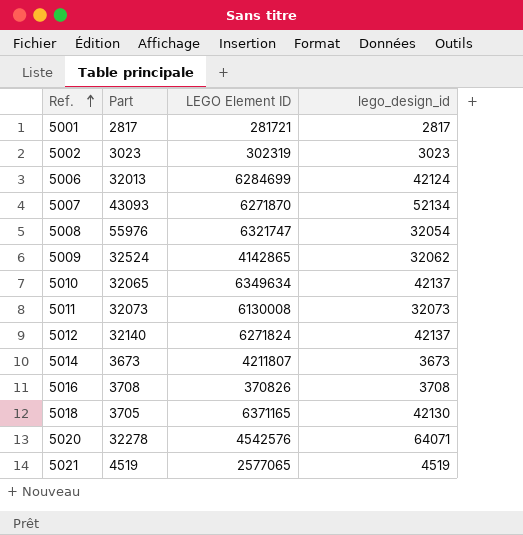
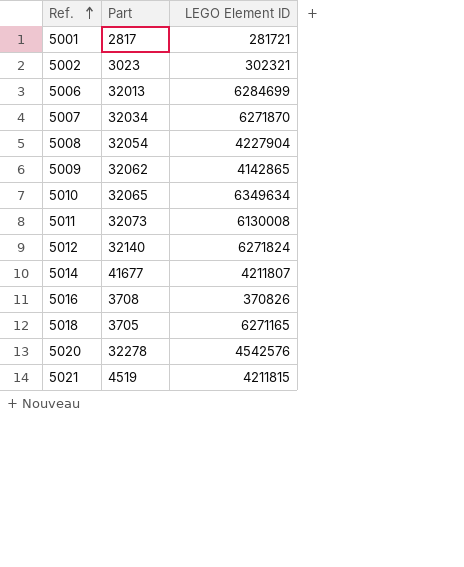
column lego_design_id | position: 4 -> none
5002 | LEGO Element ID: 302319 -> 302321
5007 | Part: 43093 -> 32034
5008 | Part: 55976 -> 32054
5008 | LEGO Element ID: 6321747 -> 4227904
5009 | Part: 32524 -> 32062
5014 | Part: 3673 -> 41677
5018 | LEGO Element ID: 6371165 -> 6271165
5021 | LEGO Element ID: 2577065 -> 4211815

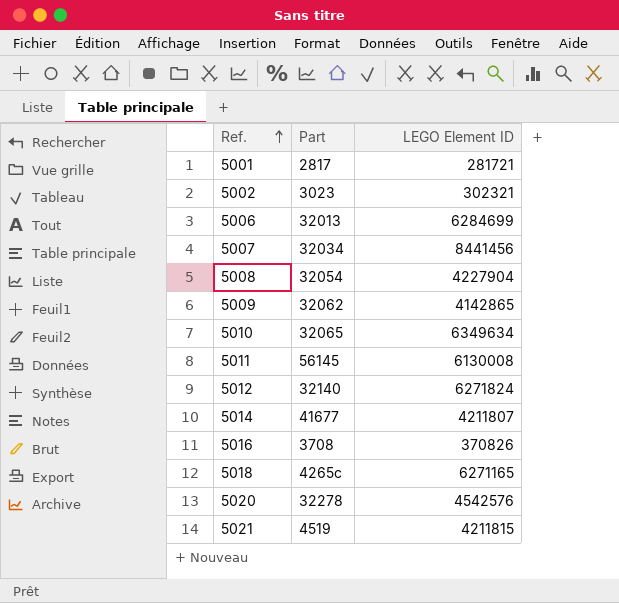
5007 | LEGO Element ID: 6271870 -> 8441456
5011 | Part: 32073 -> 56145
5018 | Part: 3705 -> 4265c

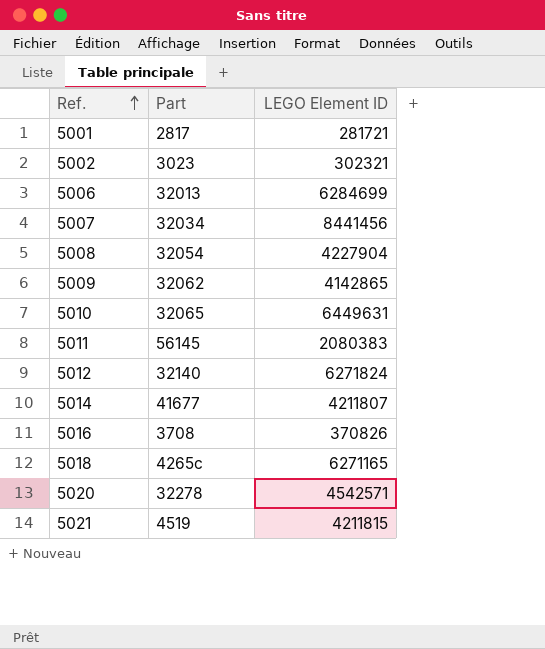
5010 | LEGO Element ID: 6349634 -> 6449631
5011 | LEGO Element ID: 6130008 -> 2080383
5020 | LEGO Element ID: 4542576 -> 4542571

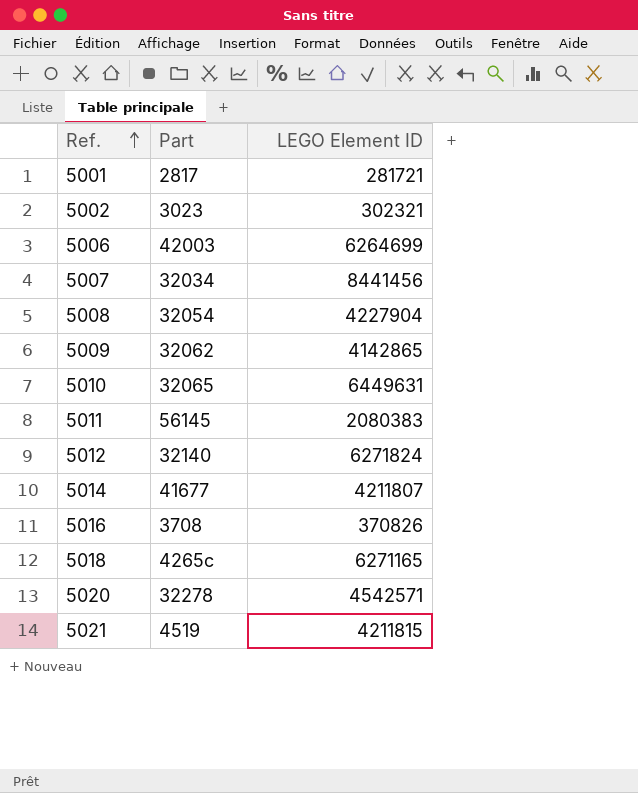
5006 | Part: 32013 -> 42003
5006 | LEGO Element ID: 6284699 -> 6264699

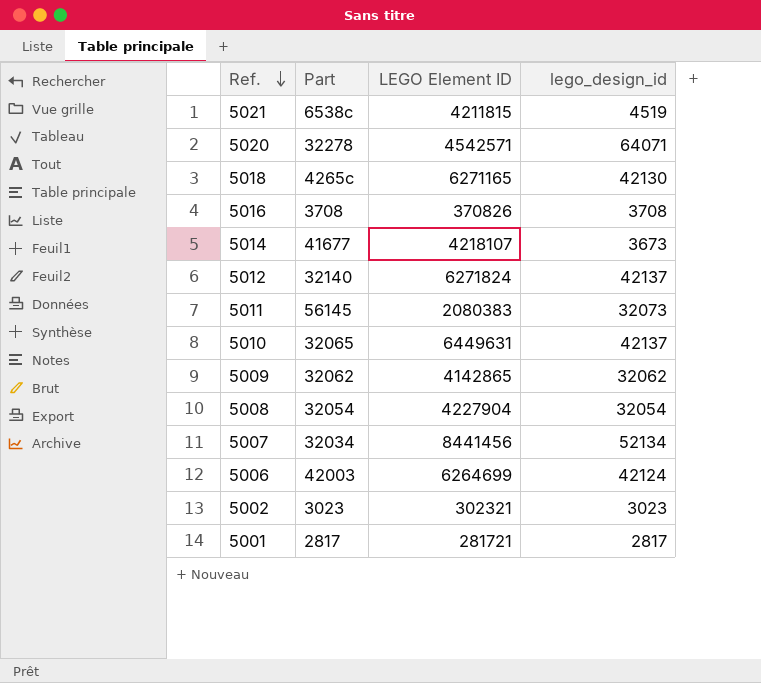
row order: Ref. ascending -> Ref. descending
column lego_design_id | position: none -> 4
5021 | Part: 4519 -> 6538c
5014 | LEGO Element ID: 4211807 -> 4218107

